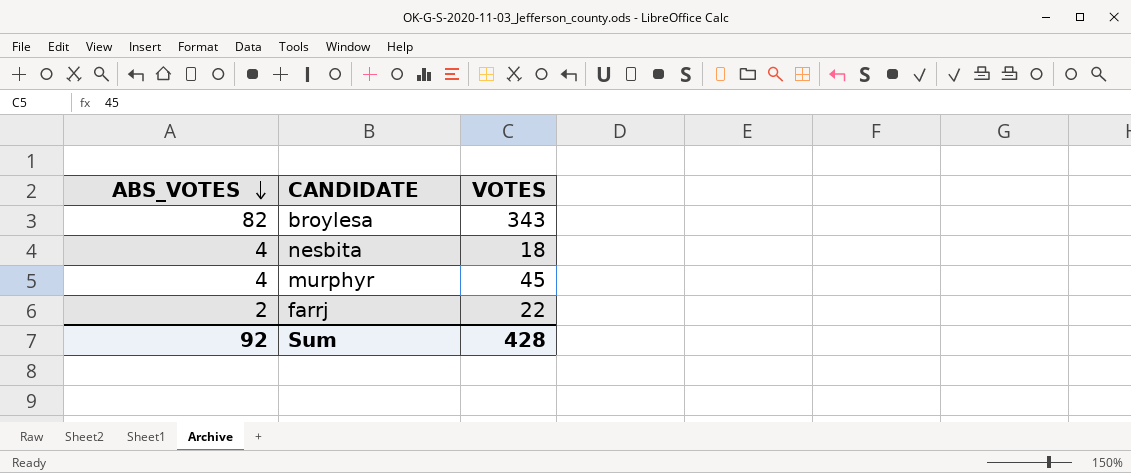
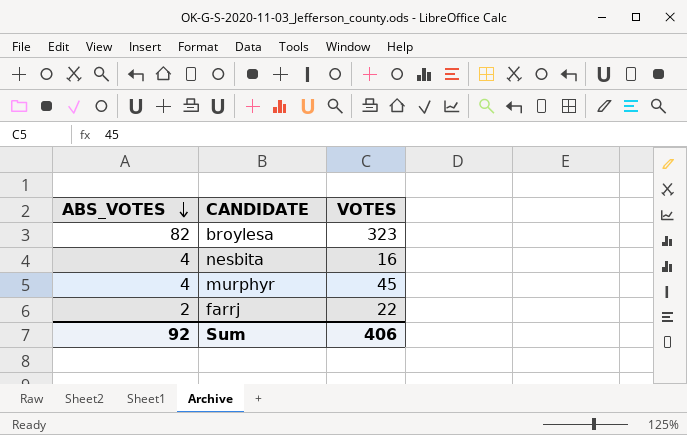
broylesa | VOTES: 343 -> 323
nesbita | VOTES: 18 -> 16
Sum | VOTES: 428 -> 406

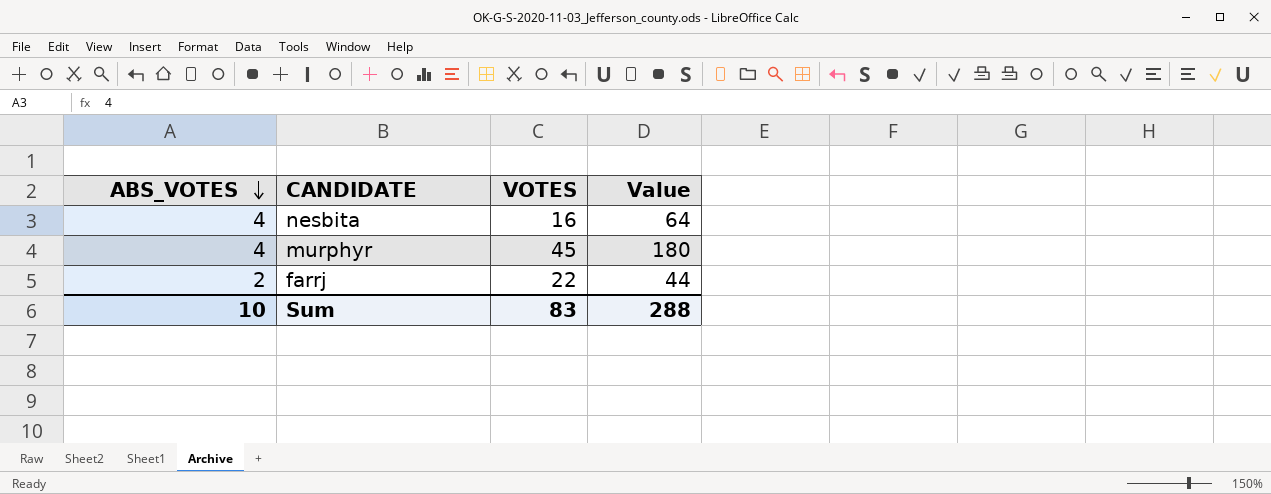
column Value | formula: none -> [ABS_VOTES] * [VOTES]
row broylesa: 82 | 323 -> none
Sum | ABS_VOTES: 92 -> 10
Sum | VOTES: 406 -> 83

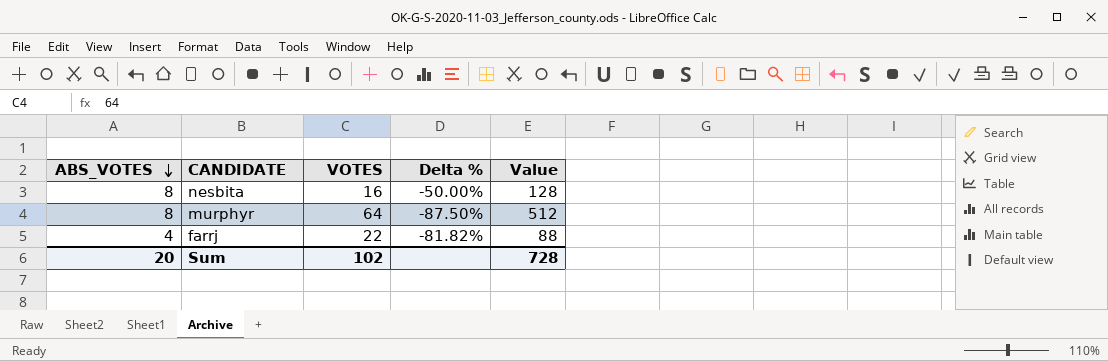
column Delta % | formula: none -> ([ABS_VOTES] - [VOTES]) / [VOTES]
nesbita | ABS_VOTES: 4 -> 8
nesbita | Value: 64 -> 128
murphyr | ABS_VOTES: 4 -> 8
murphyr | VOTES: 45 -> 64
murphyr | Value: 180 -> 512
farrj | ABS_VOTES: 2 -> 4
farrj | Value: 44 -> 88
Sum | ABS_VOTES: 10 -> 20
Sum | VOTES: 83 -> 102
Sum | Value: 288 -> 728

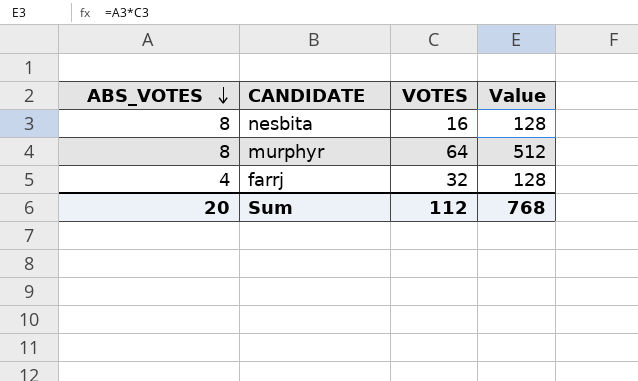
column Delta % | formula: ([ABS_VOTES] - [VOTES]) / [VOTES] -> none
farrj | VOTES: 22 -> 32
farrj | Value: 88 -> 128
Sum | VOTES: 102 -> 112
Sum | Value: 728 -> 768

